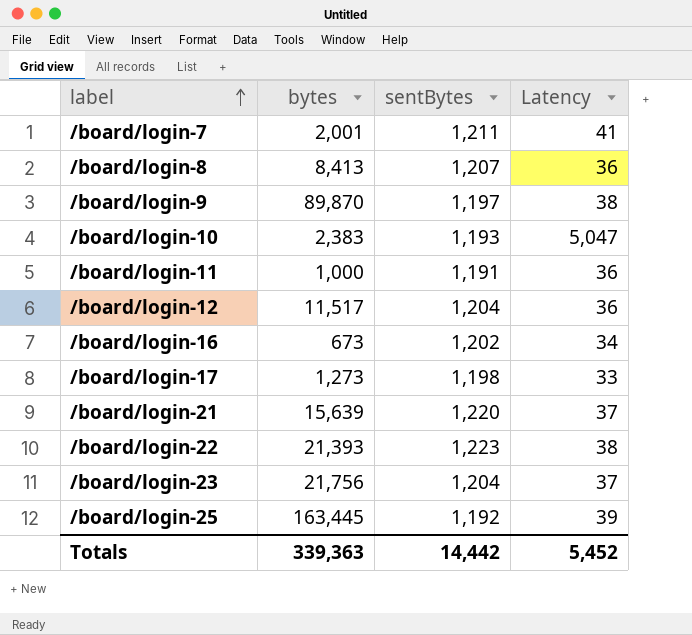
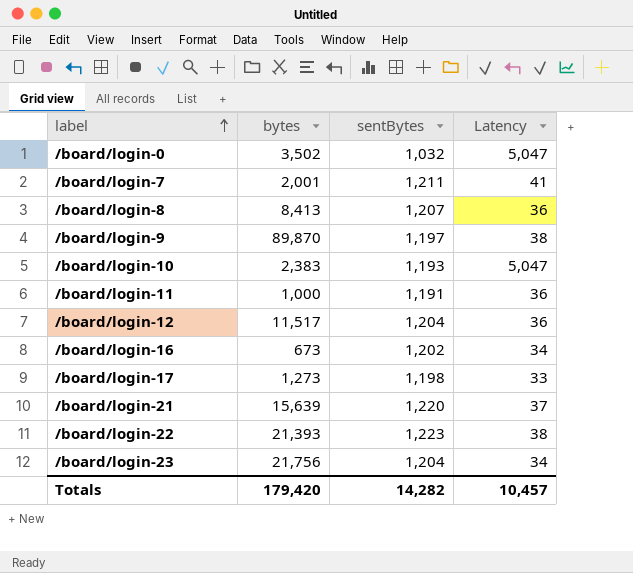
row /board/login-25: 163,445 | 1,192 | 39 -> none
row /board/login-0: none -> 3,502 | 1,032 | 5,047
/board/login-23 | Latency: 37 -> 34
Totals | bytes: 339,363 -> 179,420
Totals | sentBytes: 14,442 -> 14,282
Totals | Latency: 5,452 -> 10,457

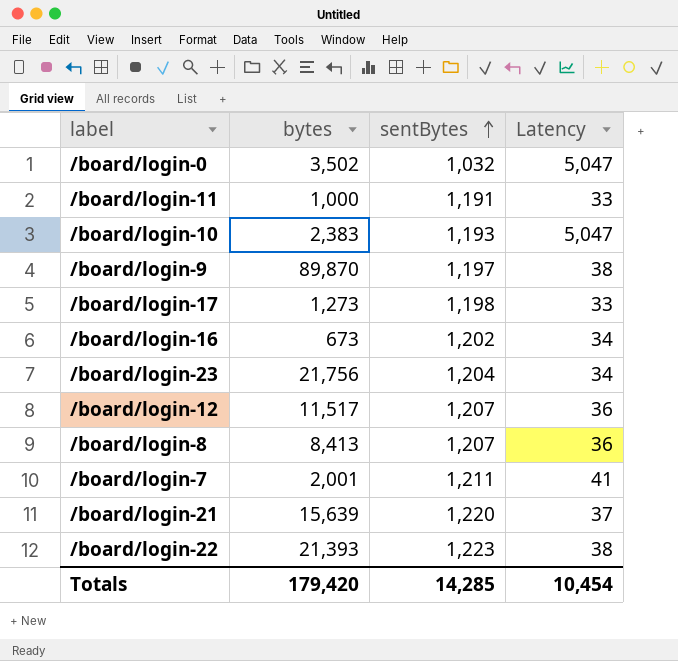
row order: label ascending -> sentBytes ascending
/board/login-11 | Latency: 36 -> 33
/board/login-12 | sentBytes: 1,204 -> 1,207
Totals | sentBytes: 14,282 -> 14,285
Totals | Latency: 10,457 -> 10,454

